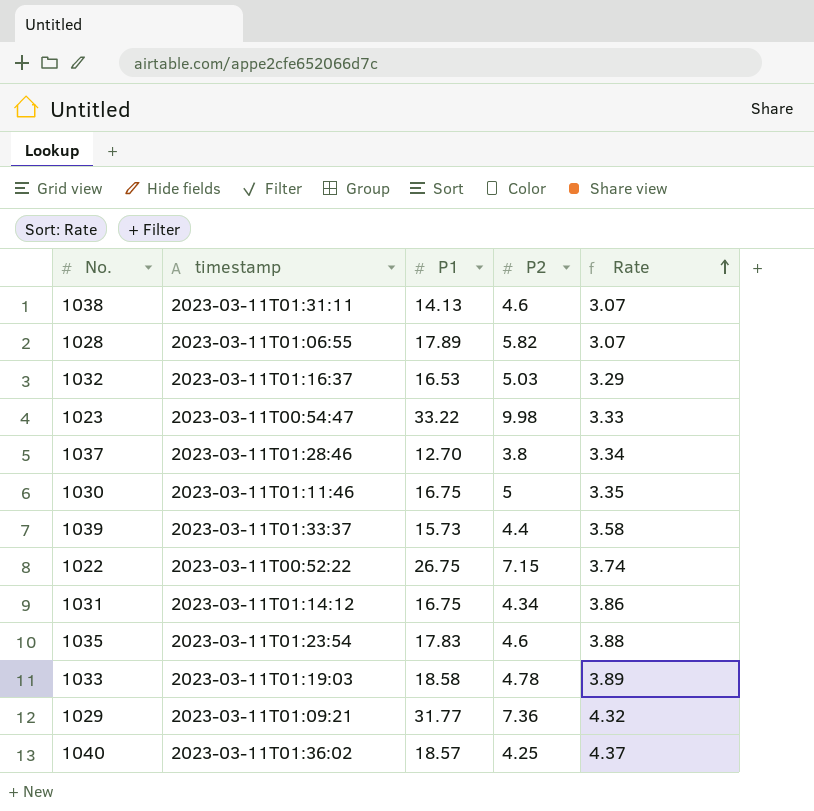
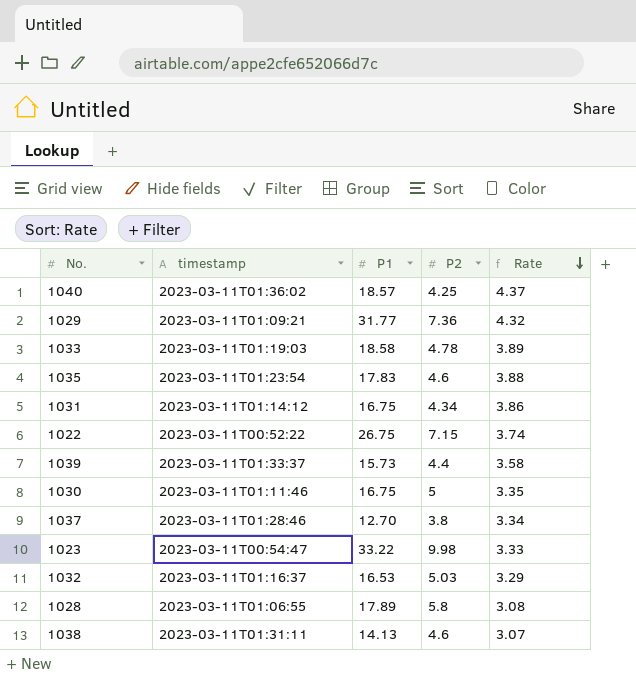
row order: Rate ascending -> Rate descending
1028 | P2: 5.82 -> 5.8
1028 | Rate: 3.07 -> 3.08

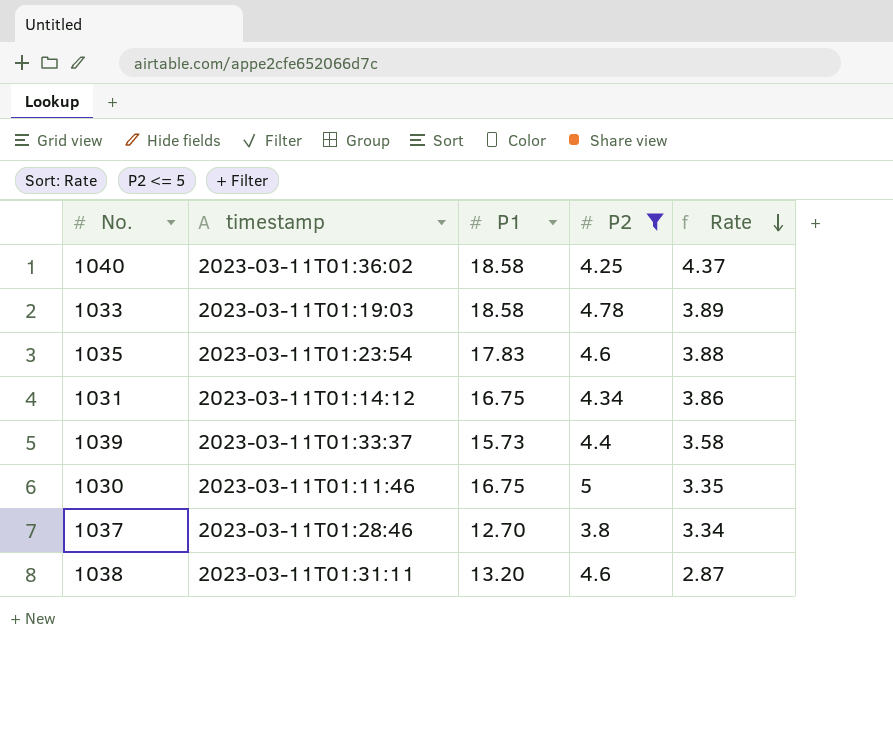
filter: none -> P2 <= 5
1040 | P1: 18.57 -> 18.58
1038 | P1: 14.13 -> 13.20
1038 | Rate: 3.07 -> 2.87

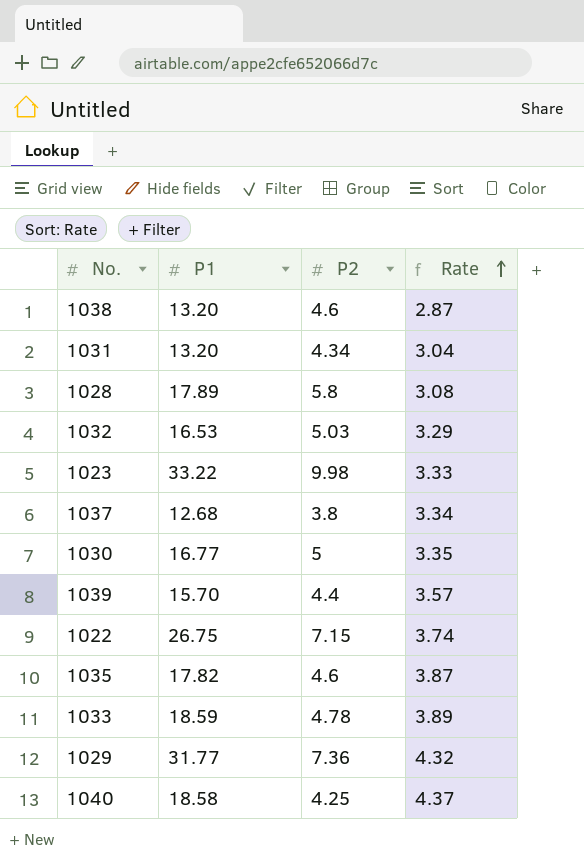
filter: P2 <= 5 -> none
row order: Rate descending -> Rate ascending
column timestamp | position: 2 -> none
1031 | P1: 16.75 -> 13.20
1031 | Rate: 3.86 -> 3.04
1037 | P1: 12.70 -> 12.68
1030 | P1: 16.75 -> 16.77
1039 | P1: 15.73 -> 15.70
1039 | Rate: 3.58 -> 3.57
1035 | P1: 17.83 -> 17.82
1035 | Rate: 3.88 -> 3.87
1033 | P1: 18.58 -> 18.59

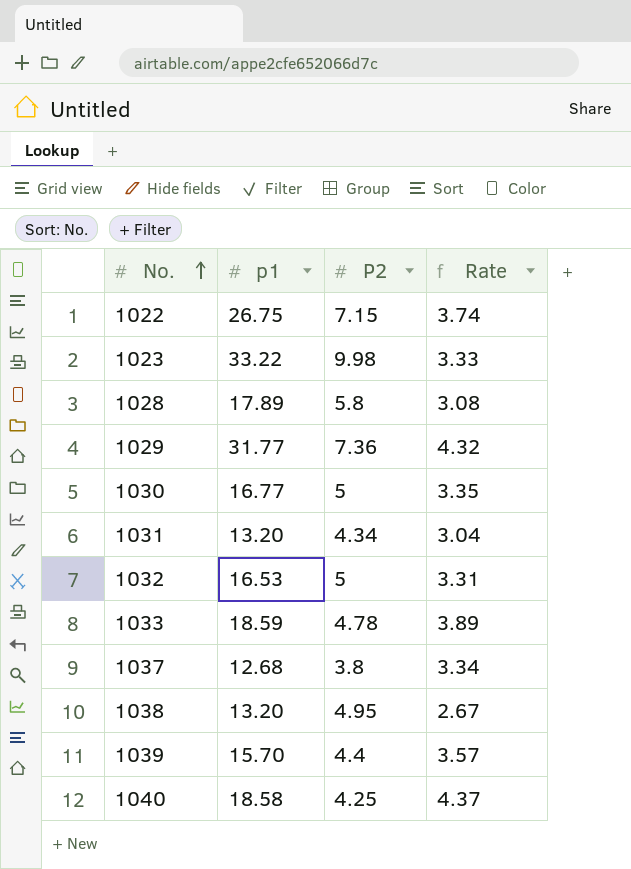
row order: Rate ascending -> No. ascending
column name: P1 -> p1
row 1035: 17.82 | 4.6 | 3.87 -> none
1032 | P2: 5.03 -> 5
1032 | Rate: 3.29 -> 3.31
1038 | P2: 4.6 -> 4.95
1038 | Rate: 2.87 -> 2.67

